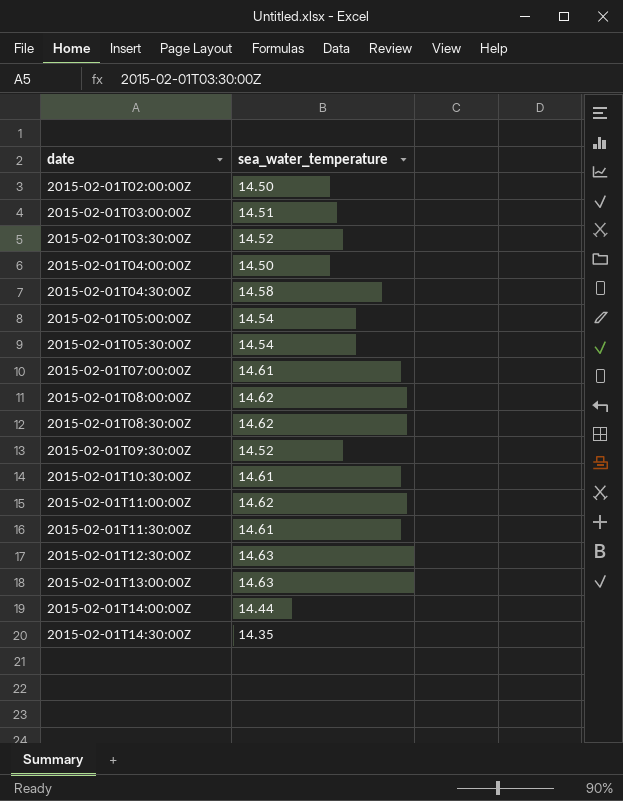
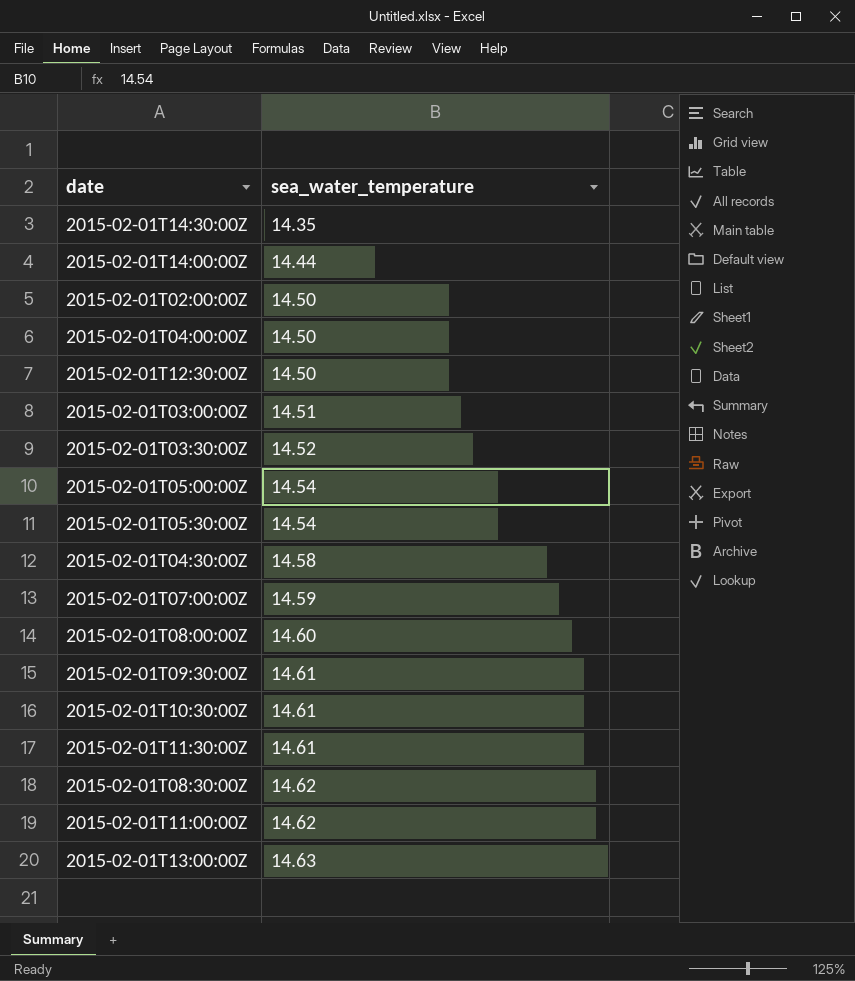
row order: date ascending -> sea_water_temperature ascending
2015-02-01T12:30:00Z | sea_water_temperature: 14.63 -> 14.50
2015-02-01T07:00:00Z | sea_water_temperature: 14.61 -> 14.59
2015-02-01T08:00:00Z | sea_water_temperature: 14.62 -> 14.60
2015-02-01T09:30:00Z | sea_water_temperature: 14.52 -> 14.61

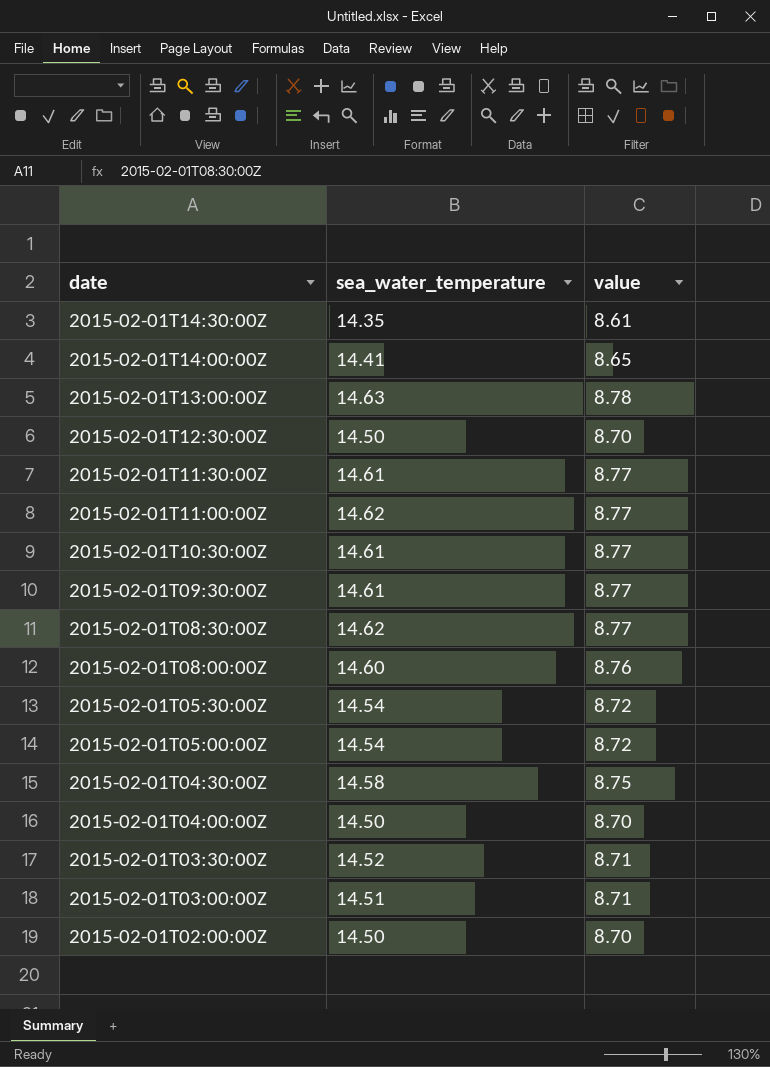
row order: sea_water_temperature ascending -> date descending
column value | formula: none -> [sea_water_temperature] * 0.6
row 2015-02-01T07:00:00Z: 14.59 -> none
2015-02-01T14:00:00Z | sea_water_temperature: 14.44 -> 14.41

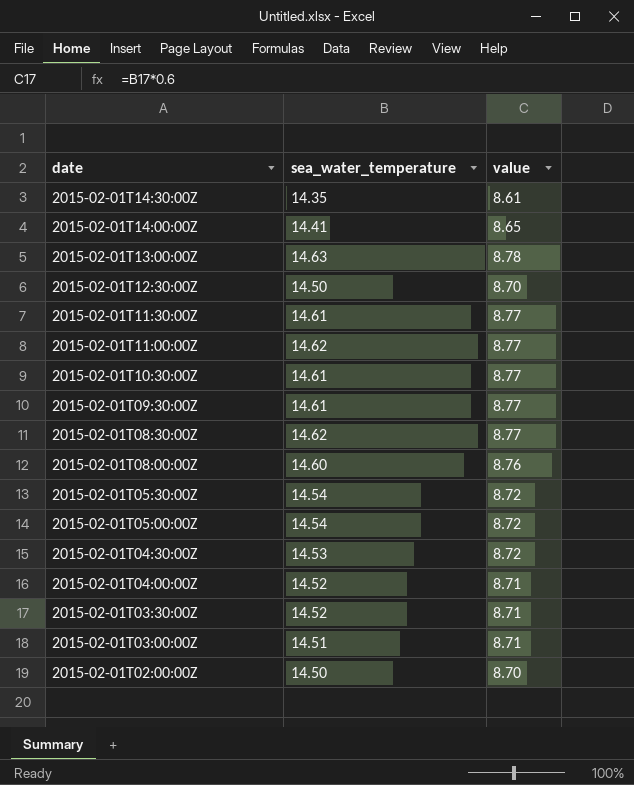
2015-02-01T04:30:00Z | sea_water_temperature: 14.58 -> 14.53
2015-02-01T04:30:00Z | value: 8.75 -> 8.72
2015-02-01T04:00:00Z | sea_water_temperature: 14.50 -> 14.52
2015-02-01T04:00:00Z | value: 8.70 -> 8.71

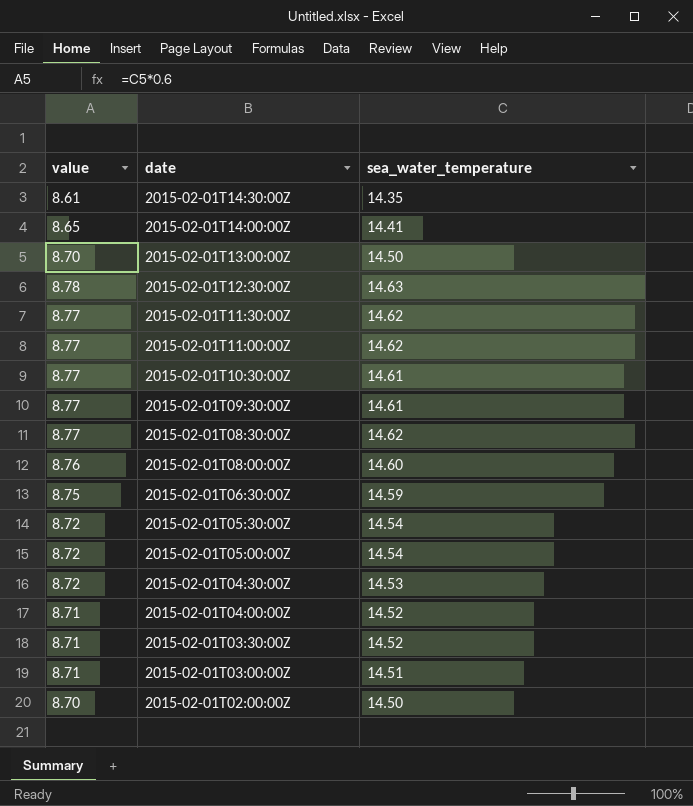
column value | position: 3 -> 1
2015-02-01T13:00:00Z | value: 8.78 -> 8.70
2015-02-01T13:00:00Z | sea_water_temperature: 14.63 -> 14.50
2015-02-01T12:30:00Z | value: 8.70 -> 8.78
2015-02-01T12:30:00Z | sea_water_temperature: 14.50 -> 14.63
2015-02-01T11:30:00Z | sea_water_temperature: 14.61 -> 14.62
row 2015-02-01T06:30:00Z: none -> 8.75 | 14.59

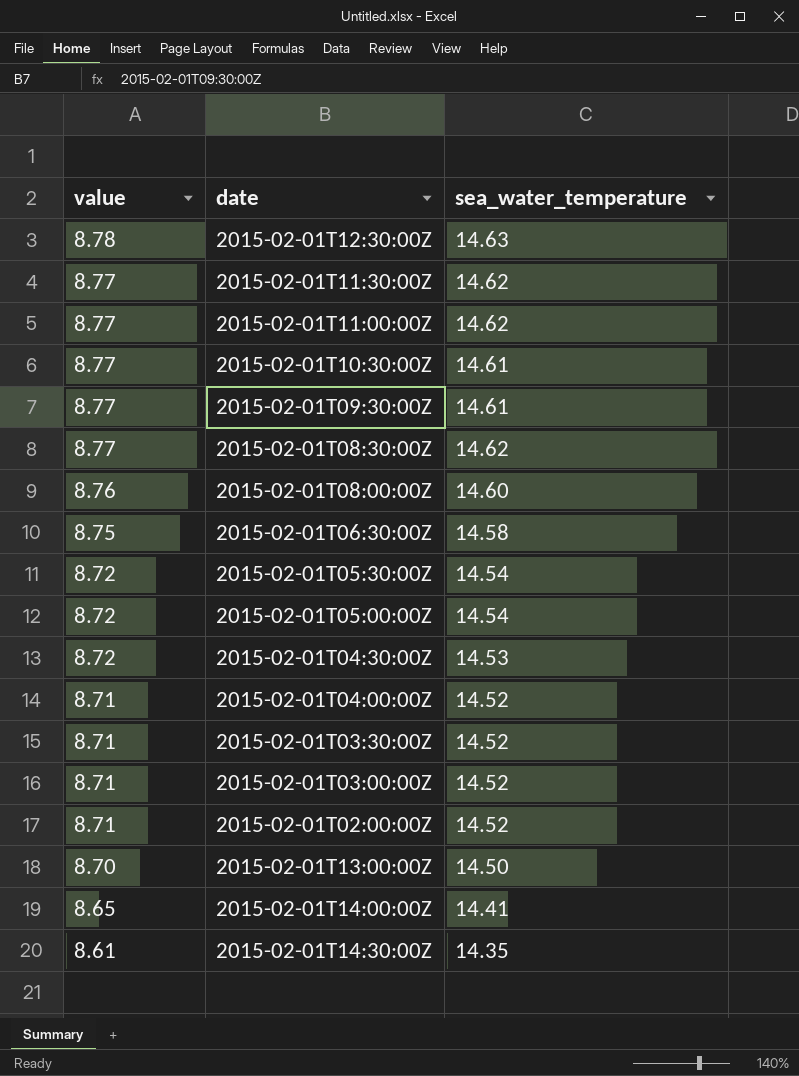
row order: date descending -> value descending
2015-02-01T06:30:00Z | sea_water_temperature: 14.59 -> 14.58
2015-02-01T03:00:00Z | sea_water_temperature: 14.51 -> 14.52
2015-02-01T02:00:00Z | value: 8.70 -> 8.71
2015-02-01T02:00:00Z | sea_water_temperature: 14.50 -> 14.52

